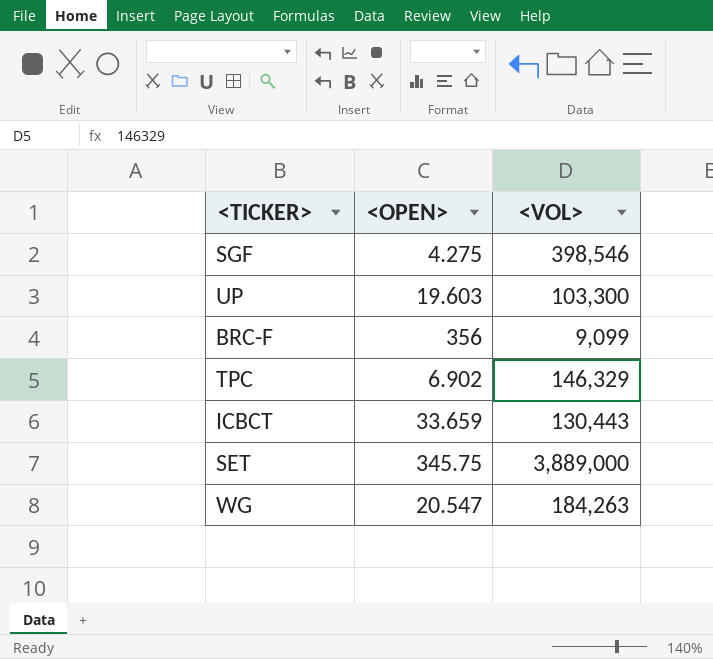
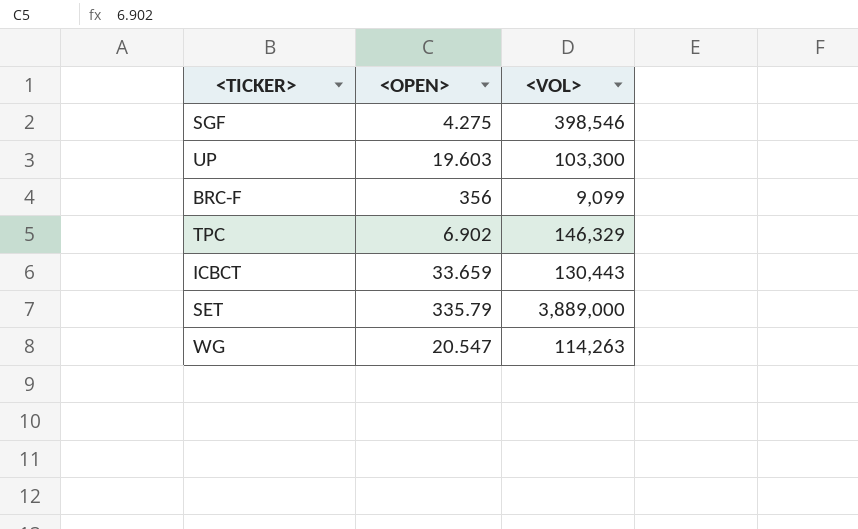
SET | <OPEN>: 345.75 -> 335.79
WG | <VOL>: 184,263 -> 114,263

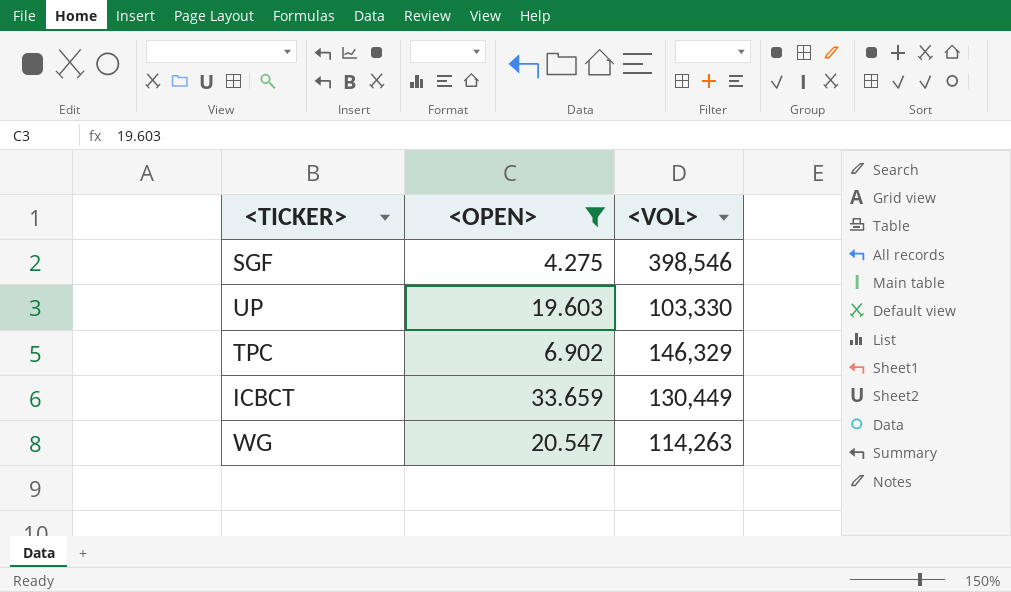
filter: none -> <OPEN> <= 33.659
UP | <VOL>: 103,300 -> 103,330
ICBCT | <VOL>: 130,443 -> 130,449

